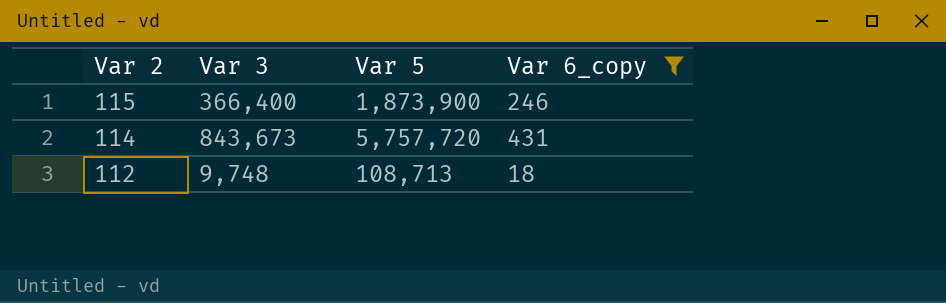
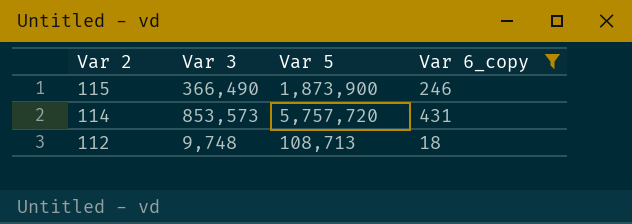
115 | Var 3: 366,400 -> 366,490
114 | Var 3: 843,673 -> 853,573

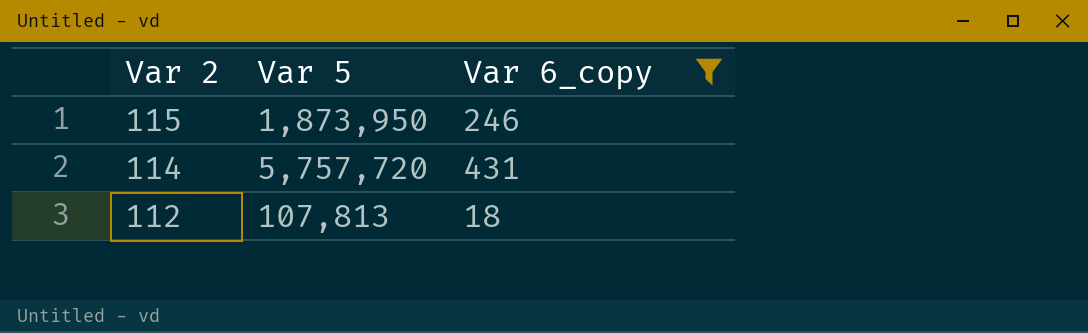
column Var 3 | position: 2 -> none
115 | Var 5: 1,873,900 -> 1,873,950
112 | Var 5: 108,713 -> 107,813

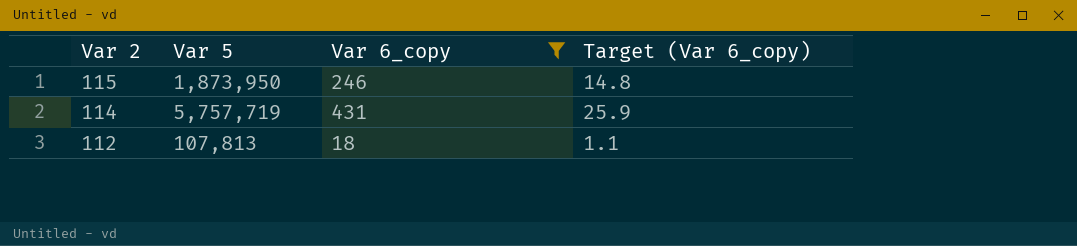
column Target (Var 6_copy) | formula: none -> [Var 6_copy] * 0.06
114 | Var 5: 5,757,720 -> 5,757,719

